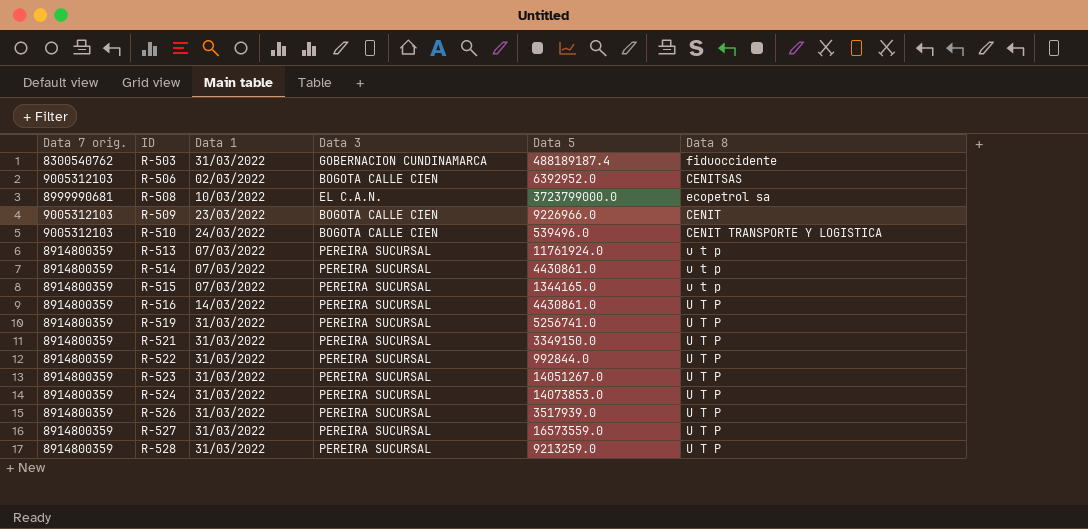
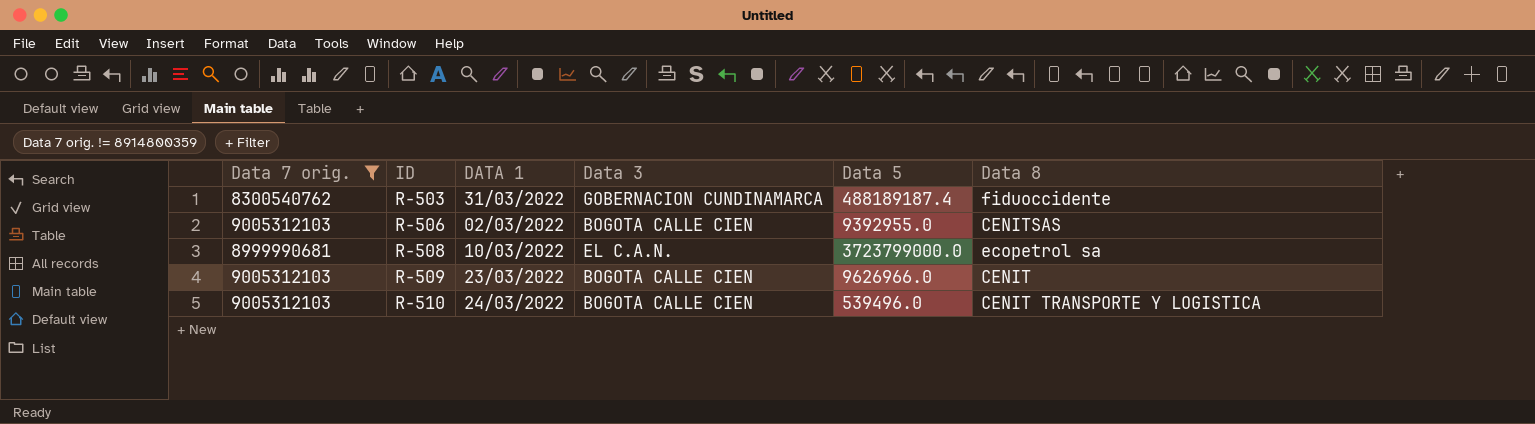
filter: none -> Data 7 orig. != 8914800359
column name: Data 1 -> DATA 1
R-506 | Data 5: 6392952.0 -> 9392955.0
R-509 | Data 5: 9226966.0 -> 9626966.0

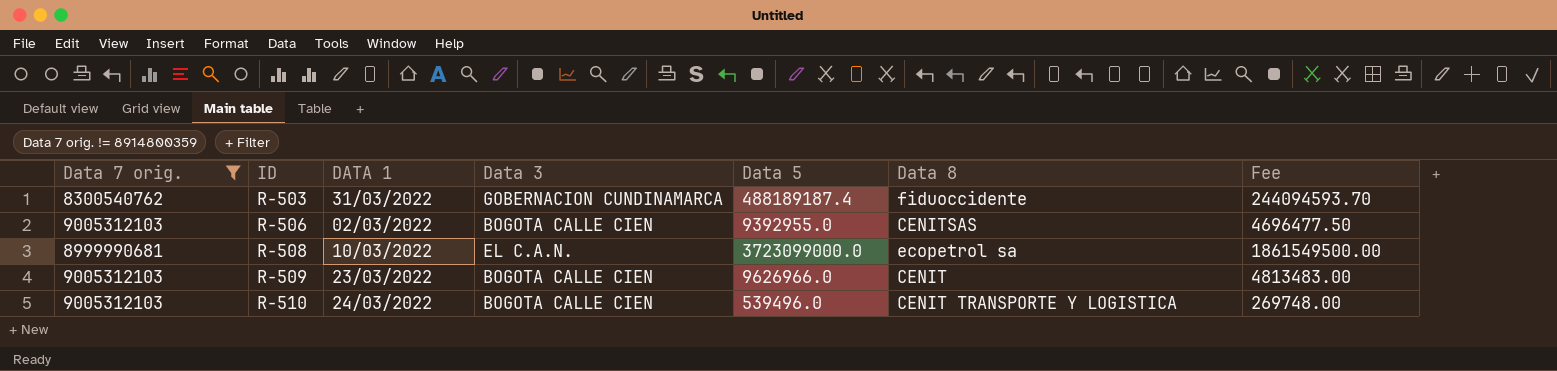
column Fee | formula: none -> [Data 5] * 0.5
R-508 | Data 5: 3723799000.0 -> 3723099000.0

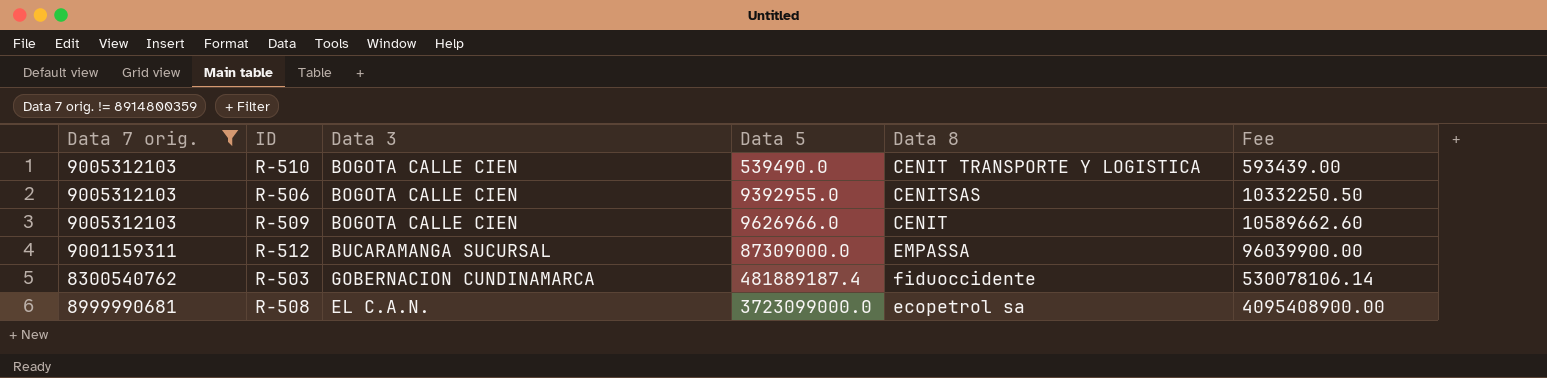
row order: ID ascending -> Data 5 ascending
column DATA 1 | position: 3 -> none
column Fee | formula: [Data 5] * 0.5 -> [Data 5] * 1.1
R-510 | Data 5: 539496.0 -> 539490.0
row R-512: none -> 9001159311 | BUCARAMANGA SUCURSAL | 87309000.0 | EMPASSA | 96039900.00
R-503 | Data 5: 488189187.4 -> 481889187.4

